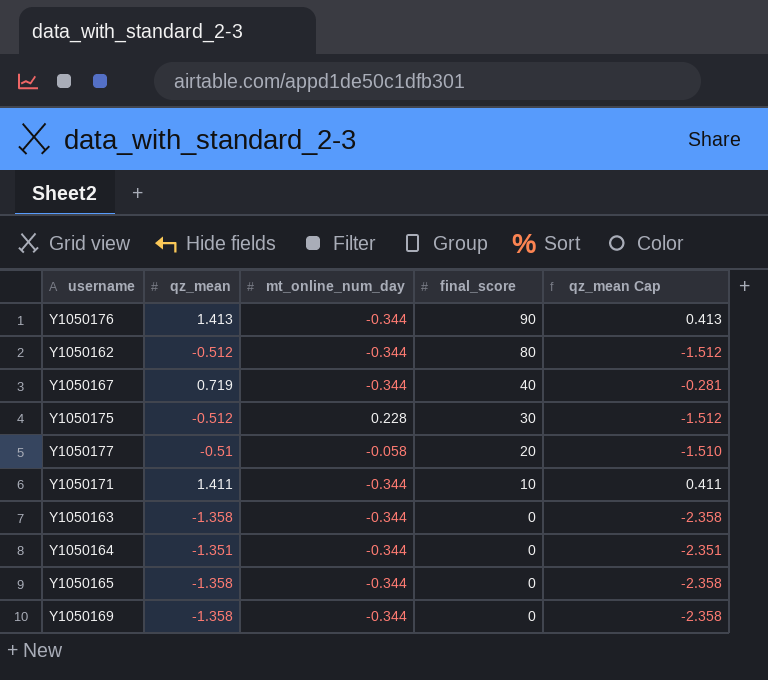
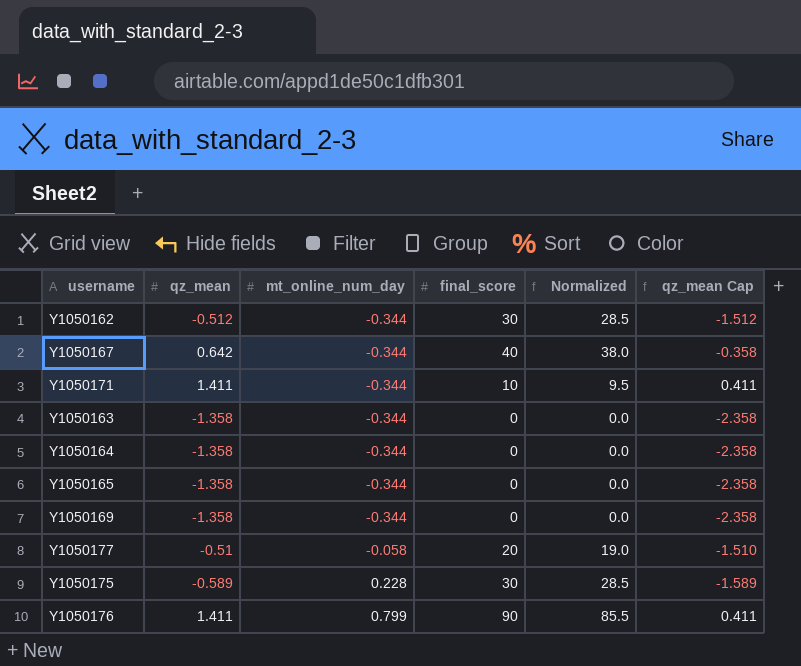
row order: final_score descending -> mt_online_num_day ascending
column Normalized | formula: none -> [final_score] * 0.95
Y1050162 | final_score: 80 -> 30
Y1050167 | qz_mean: 0.719 -> 0.642
Y1050167 | qz_mean Cap: -0.281 -> -0.358
Y1050164 | qz_mean: -1.351 -> -1.358
Y1050164 | qz_mean Cap: -2.351 -> -2.358
Y1050175 | qz_mean: -0.512 -> -0.589
Y1050175 | qz_mean Cap: -1.512 -> -1.589
Y1050176 | qz_mean: 1.413 -> 1.411
Y1050176 | mt_online_num_day: -0.344 -> 0.799
Y1050176 | qz_mean Cap: 0.413 -> 0.411

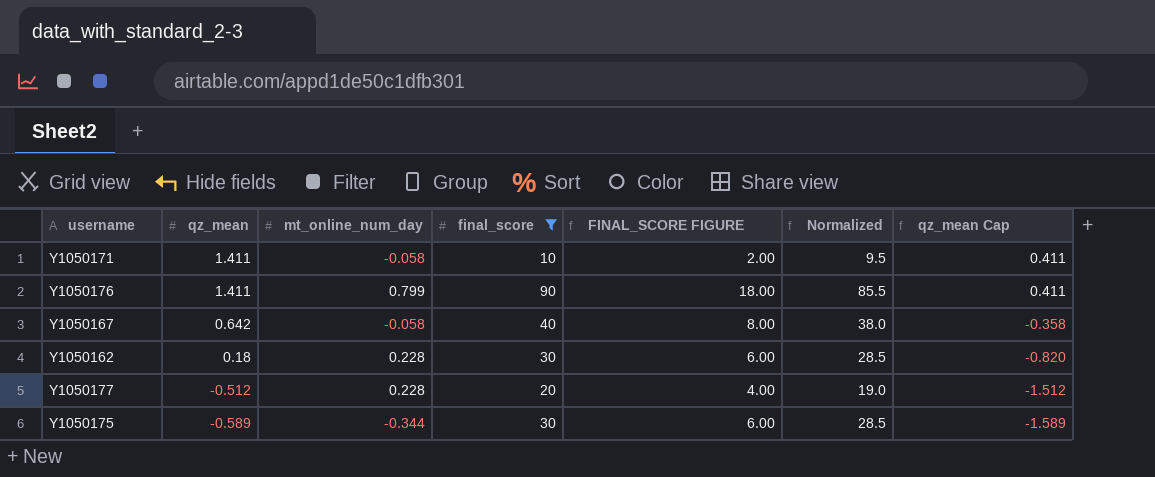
filter: none -> final_score != 0
row order: mt_online_num_day ascending -> qz_mean descending
column FINAL_SCORE FIGURE | formula: none -> [final_score] * 0.2
Y1050171 | mt_online_num_day: -0.344 -> -0.058
Y1050167 | mt_online_num_day: -0.344 -> -0.058
Y1050162 | qz_mean: -0.512 -> 0.18
Y1050162 | mt_online_num_day: -0.344 -> 0.228
Y1050162 | qz_mean Cap: -1.512 -> -0.820
Y1050177 | qz_mean: -0.51 -> -0.512
Y1050177 | mt_online_num_day: -0.058 -> 0.228
Y1050177 | qz_mean Cap: -1.510 -> -1.512
Y1050175 | mt_online_num_day: 0.228 -> -0.344

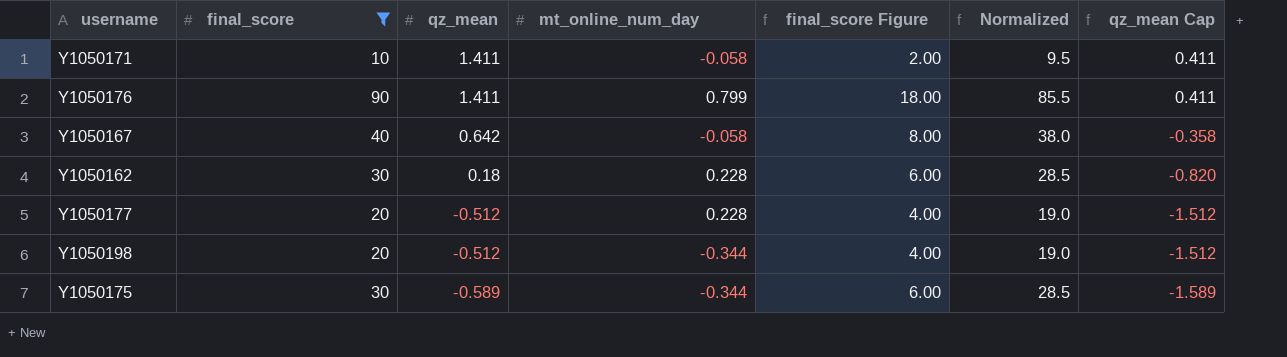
column final_score | position: 4 -> 2
column name: FINAL_SCORE FIGURE -> final_score Figure
row Y1050198: none -> 20 | -0.512 | -0.344 | 4.00 | 19.0 | -1.512

